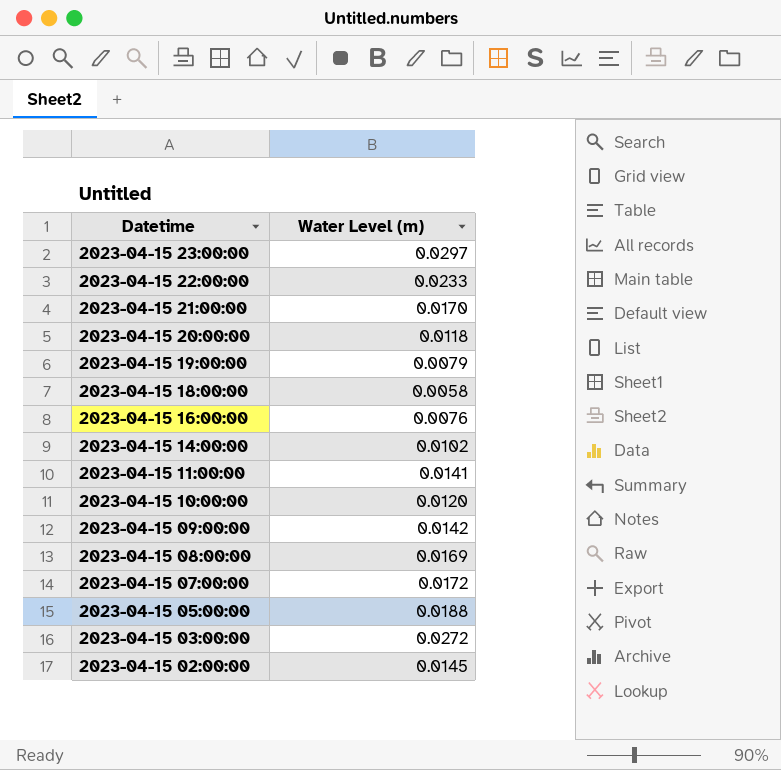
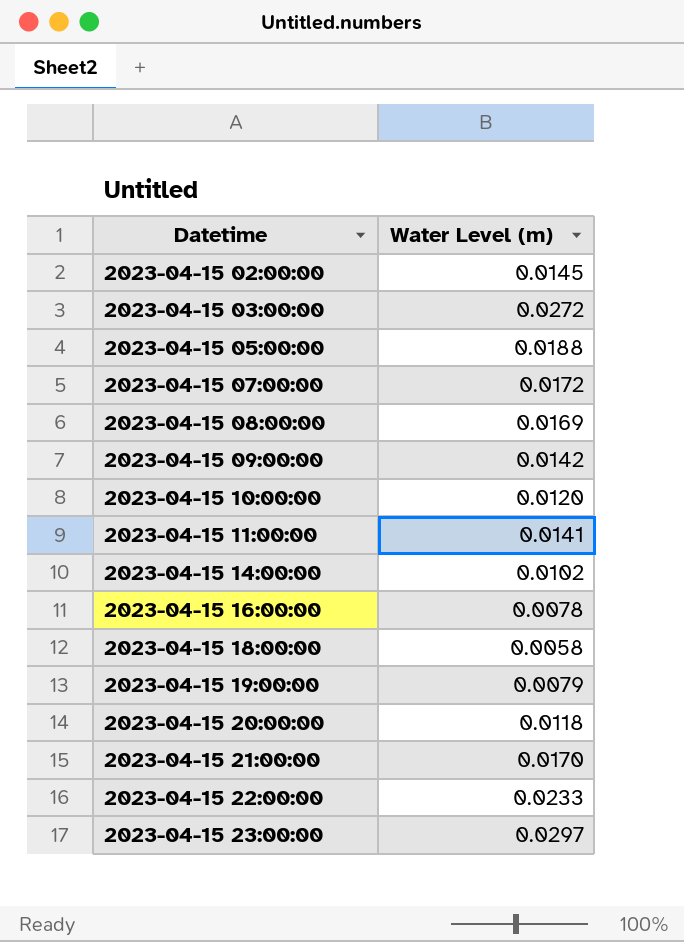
row order: Datetime descending -> Datetime ascending
2023-04-15 16:00:00 | Water Level (m): 0.0076 -> 0.0078

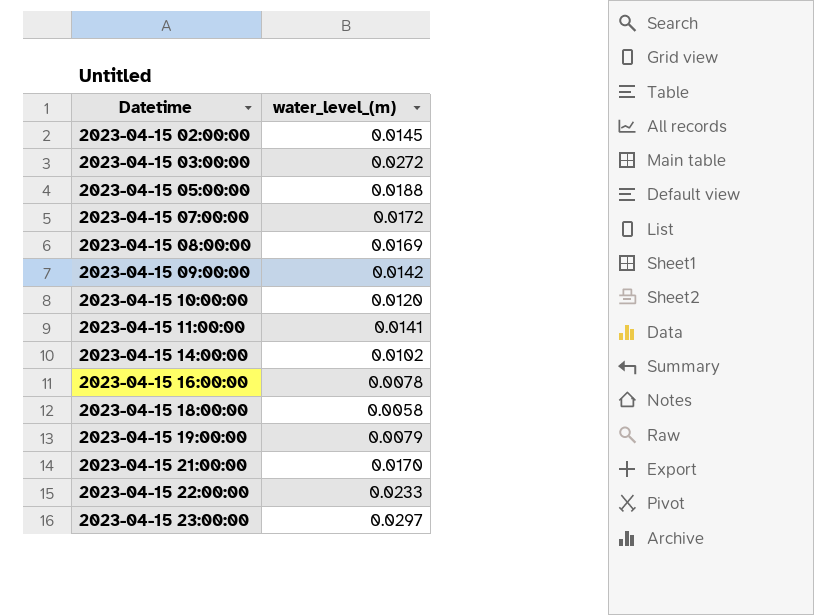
column name: Water Level (m) -> water_level_(m)
row 2023-04-15 20:00:00: 0.0118 -> none

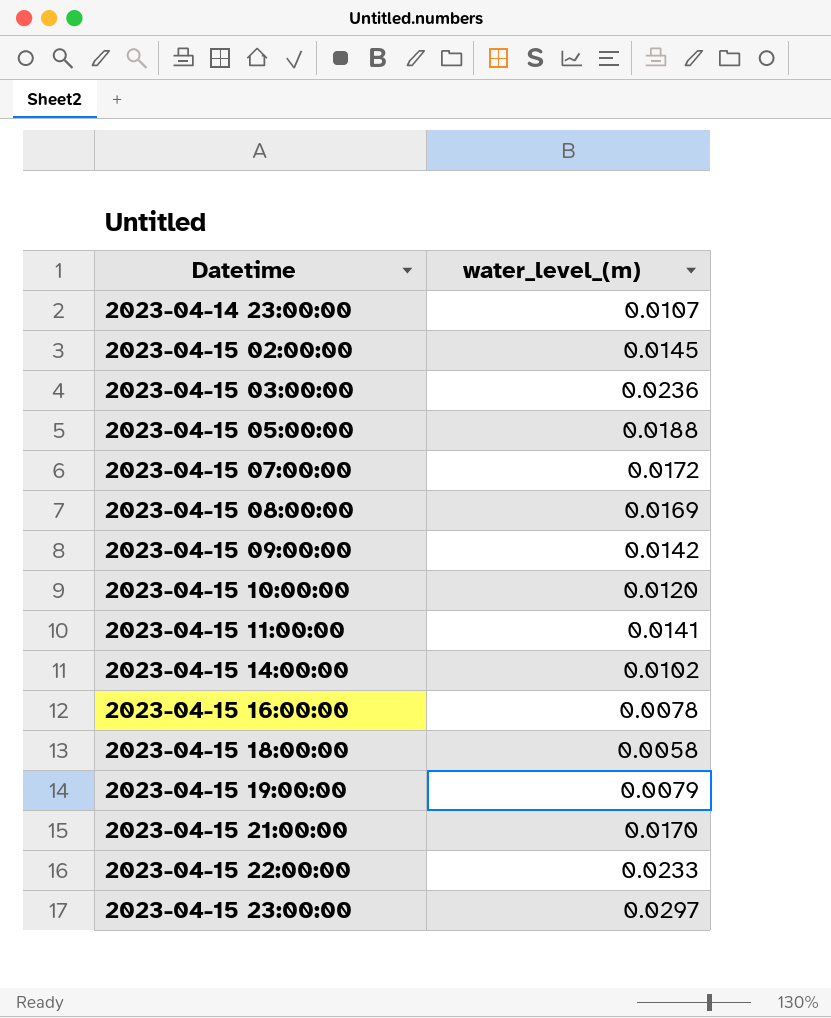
row 2023-04-14 23:00:00: none -> 0.0107
2023-04-15 03:00:00 | water_level_(m): 0.0272 -> 0.0236

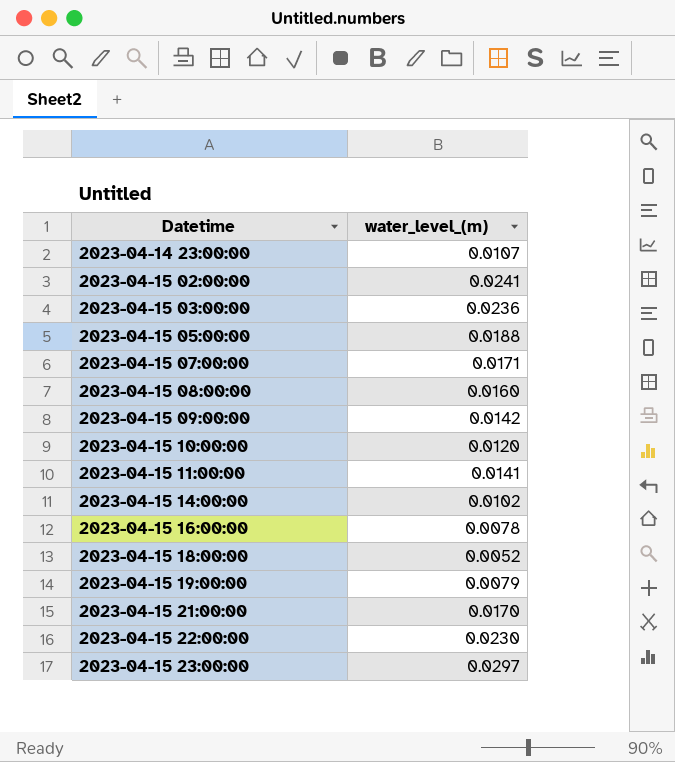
2023-04-15 02:00:00 | water_level_(m): 0.0145 -> 0.0241
2023-04-15 07:00:00 | water_level_(m): 0.0172 -> 0.0171
2023-04-15 08:00:00 | water_level_(m): 0.0169 -> 0.0160
2023-04-15 18:00:00 | water_level_(m): 0.0058 -> 0.0052
2023-04-15 22:00:00 | water_level_(m): 0.0233 -> 0.0230

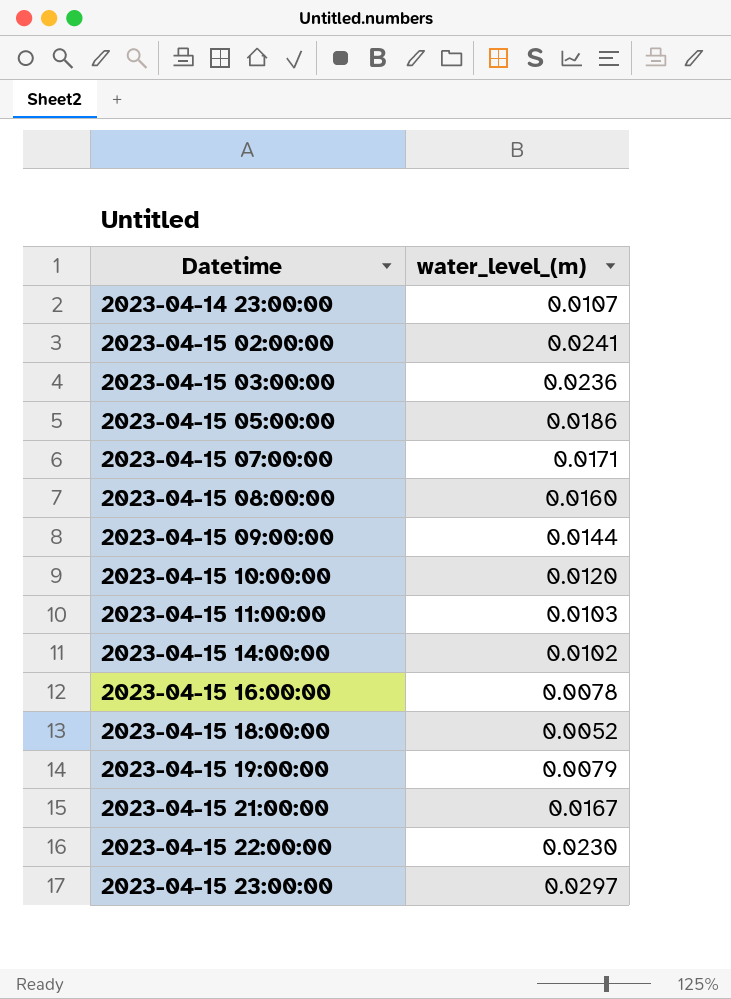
2023-04-15 05:00:00 | water_level_(m): 0.0188 -> 0.0186
2023-04-15 09:00:00 | water_level_(m): 0.0142 -> 0.0144
2023-04-15 11:00:00 | water_level_(m): 0.0141 -> 0.0103
2023-04-15 21:00:00 | water_level_(m): 0.0170 -> 0.0167

